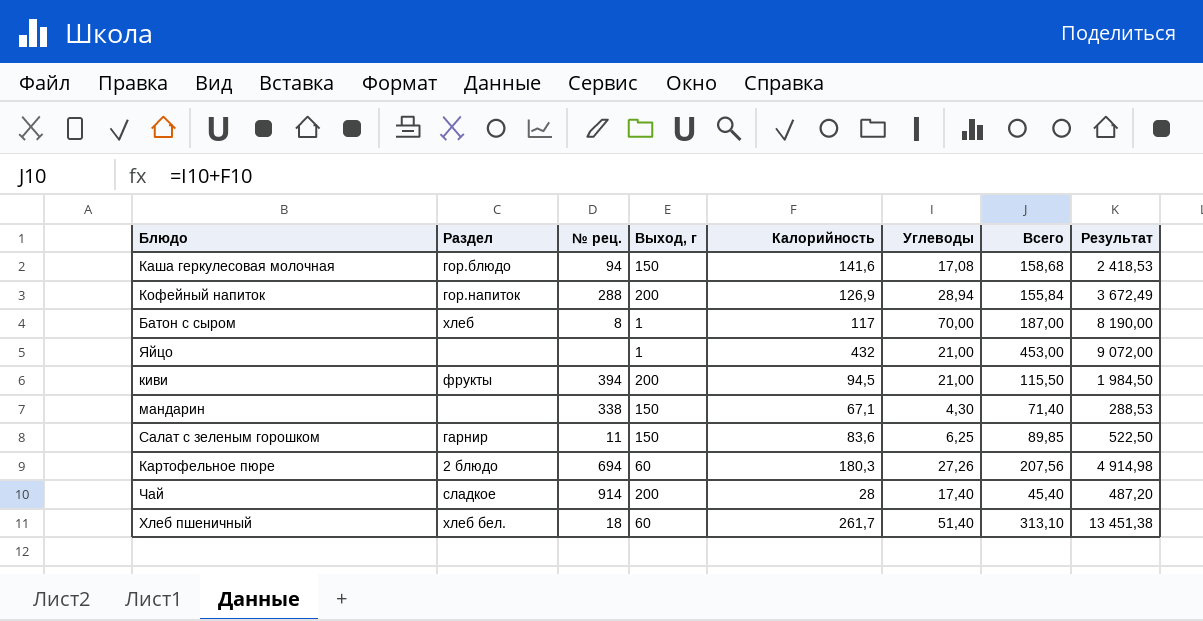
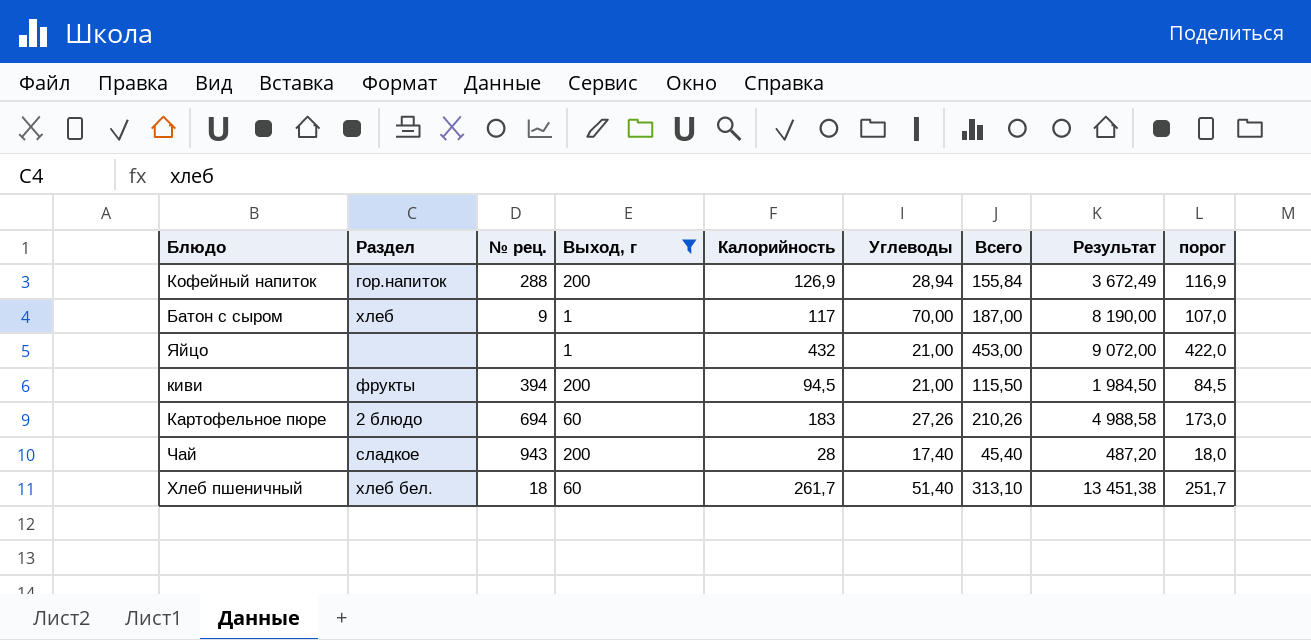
filter: none -> Выход, г != 150
column порог | formula: none -> [Калорийность] - 10
Батон с сыром | № рец.: 8 -> 9
Картофельное пюре | Калорийность: 180,3 -> 183
Картофельное пюре | Всего: 207,56 -> 210,26
Картофельное пюре | Результат: 4 914,98 -> 4 988,58
Чай | № рец.: 914 -> 943

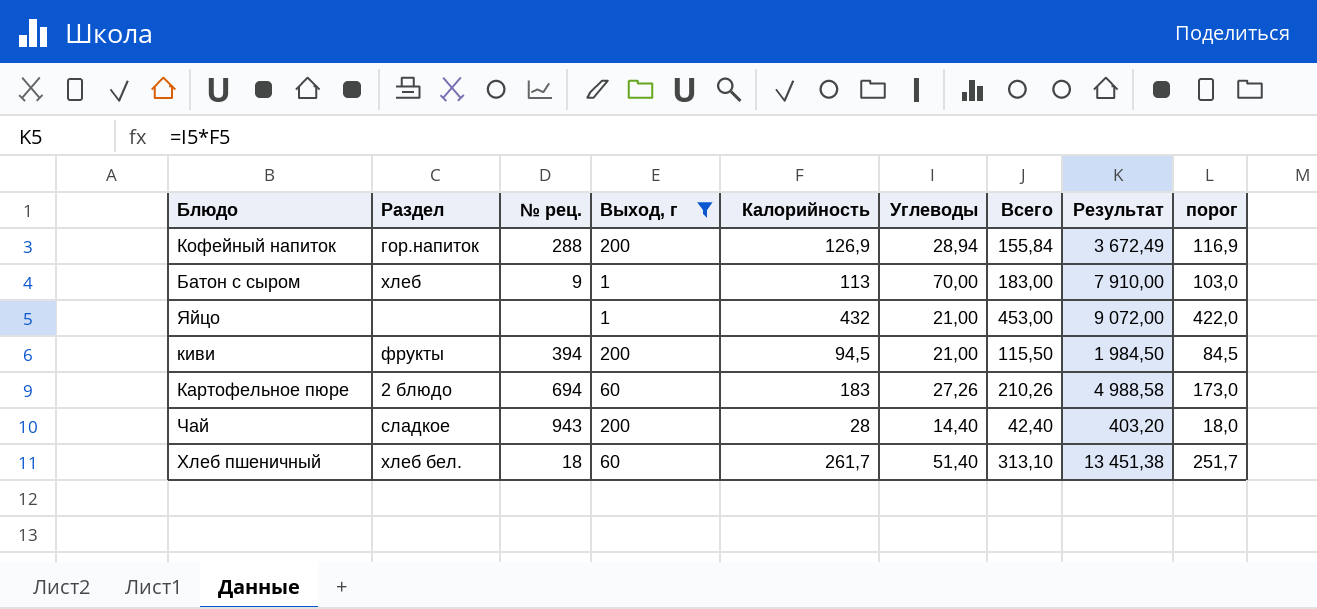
Батон с сыром | Калорийность: 117 -> 113
Батон с сыром | Всего: 187,00 -> 183,00
Батон с сыром | Результат: 8 190,00 -> 7 910,00
Батон с сыром | порог: 107,0 -> 103,0
Чай | Углеводы: 17,40 -> 14,40
Чай | Всего: 45,40 -> 42,40
Чай | Результат: 487,20 -> 403,20

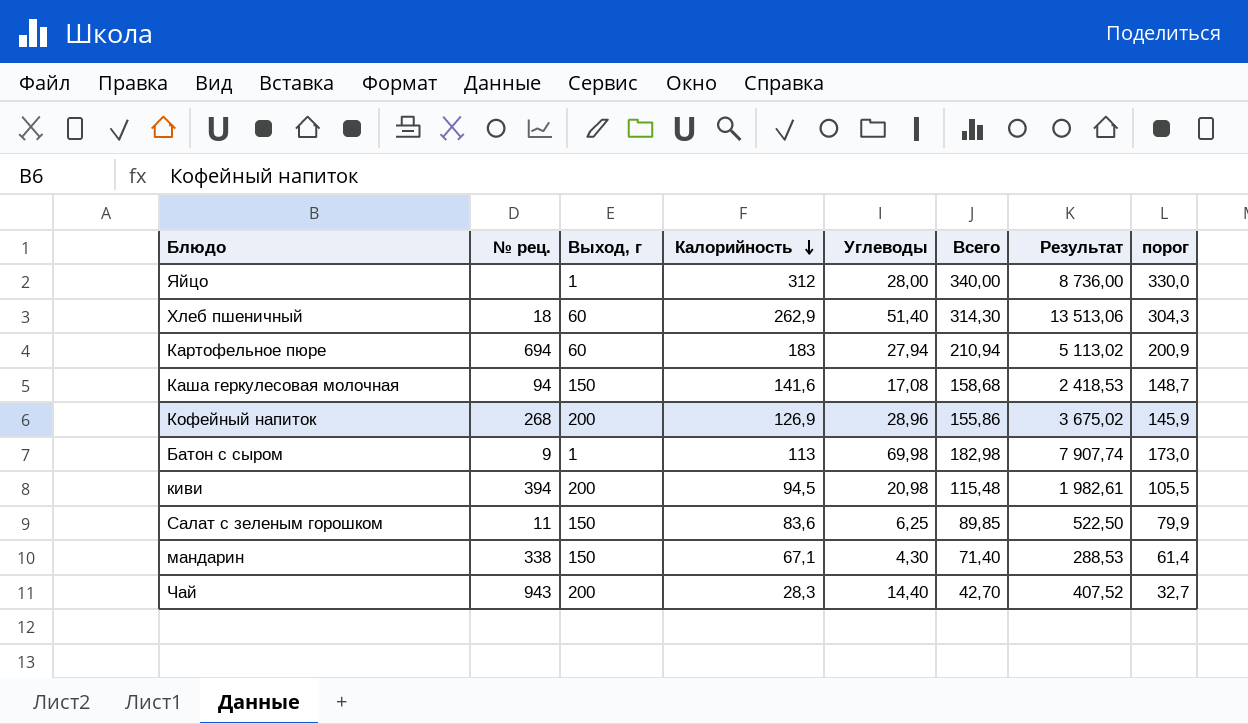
filter: Выход, г != 150 -> none
row order: none -> Калорийность descending
column Раздел | position: 2 -> none
column порог | formula: [Калорийность] - 10 -> [Всего] - 10
Яйцо | Калорийность: 432 -> 312
Яйцо | Углеводы: 21,00 -> 28,00
Яйцо | Всего: 453,00 -> 340,00
Яйцо | Результат: 9 072,00 -> 8 736,00
Хлеб пшеничный | Калорийность: 261,7 -> 262,9
Хлеб пшеничный | Всего: 313,10 -> 314,30
Хлеб пшеничный | Результат: 13 451,38 -> 13 513,06
Картофельное пюре | Углеводы: 27,26 -> 27,94
Картофельное пюре | Всего: 210,26 -> 210,94
Картофельное пюре | Результат: 4 988,58 -> 5 113,02
Кофейный напиток | № рец.: 288 -> 268
Кофейный напиток | Углеводы: 28,94 -> 28,96
Кофейный напиток | Всего: 155,84 -> 155,86
Кофейный напиток | Результат: 3 672,49 -> 3 675,02
Батон с сыром | Углеводы: 70,00 -> 69,98
Батон с сыром | Всего: 183,00 -> 182,98
Батон с сыром | Результат: 7 910,00 -> 7 907,74
киви | Углеводы: 21,00 -> 20,98
киви | Всего: 115,50 -> 115,48
киви | Результат: 1 984,50 -> 1 982,61
Чай | Калорийность: 28 -> 28,3
Чай | Всего: 42,40 -> 42,70
Чай | Результат: 403,20 -> 407,52

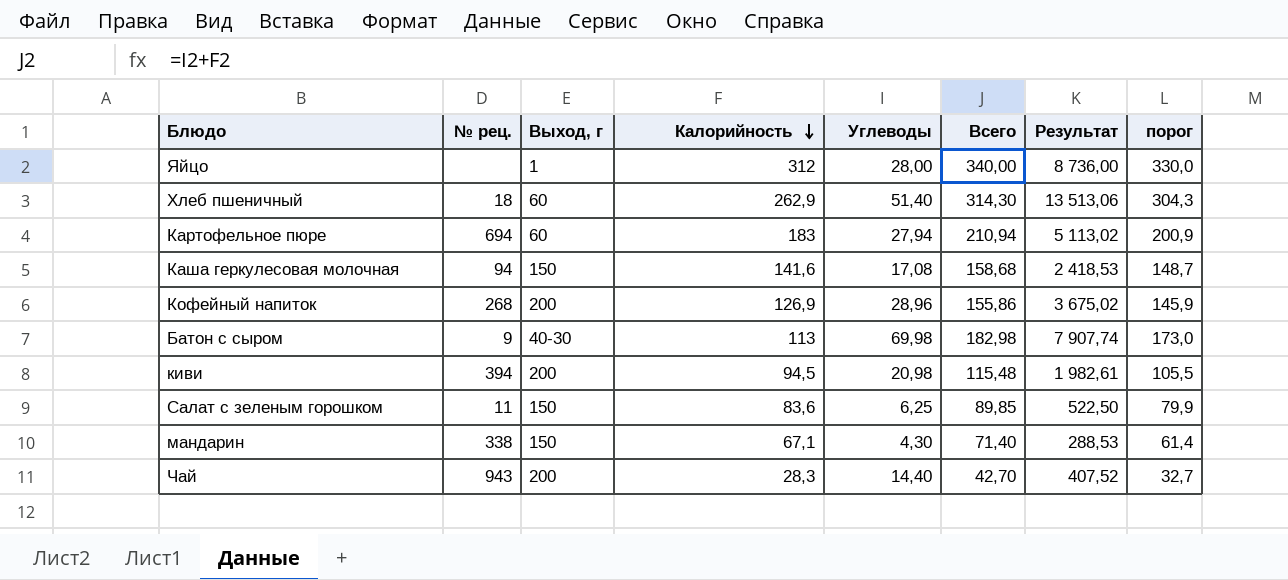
Батон с сыром | Выход, г: 1 -> 40-30

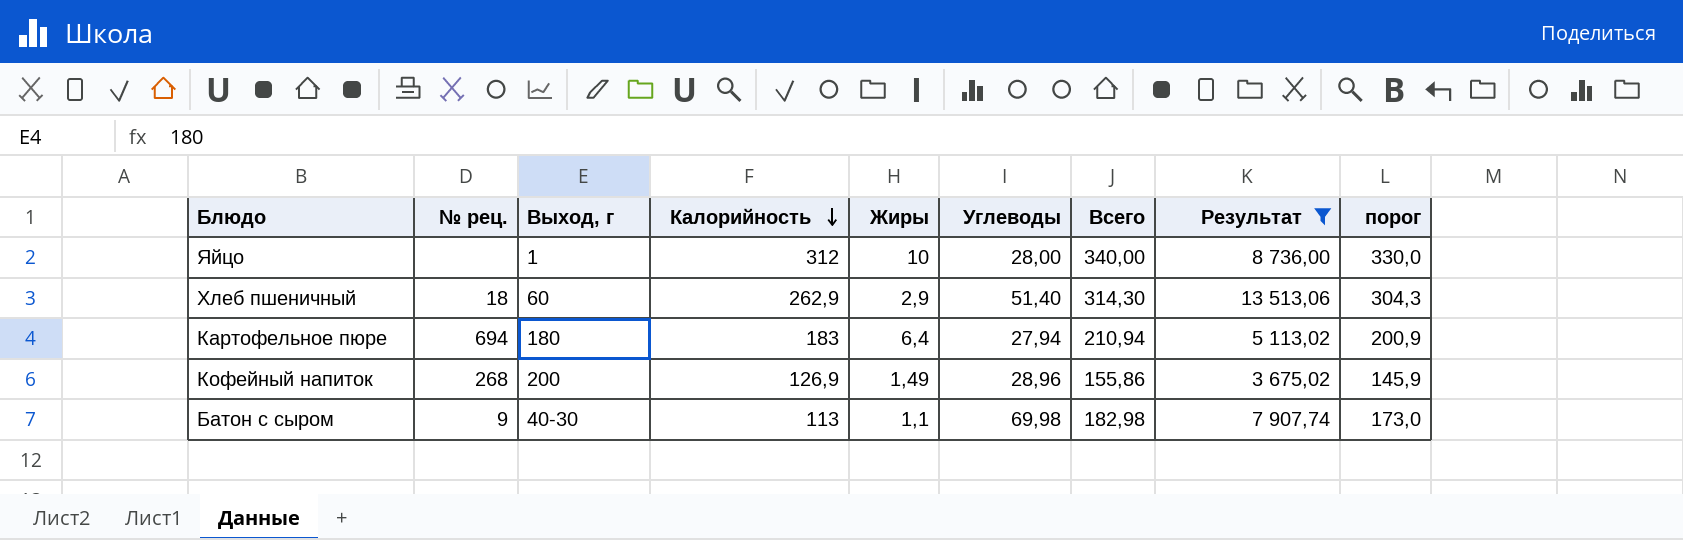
filter: none -> Результат >= 3 675,02
column Жиры | position: none -> 5
Картофельное пюре | Выход, г: 60 -> 180

